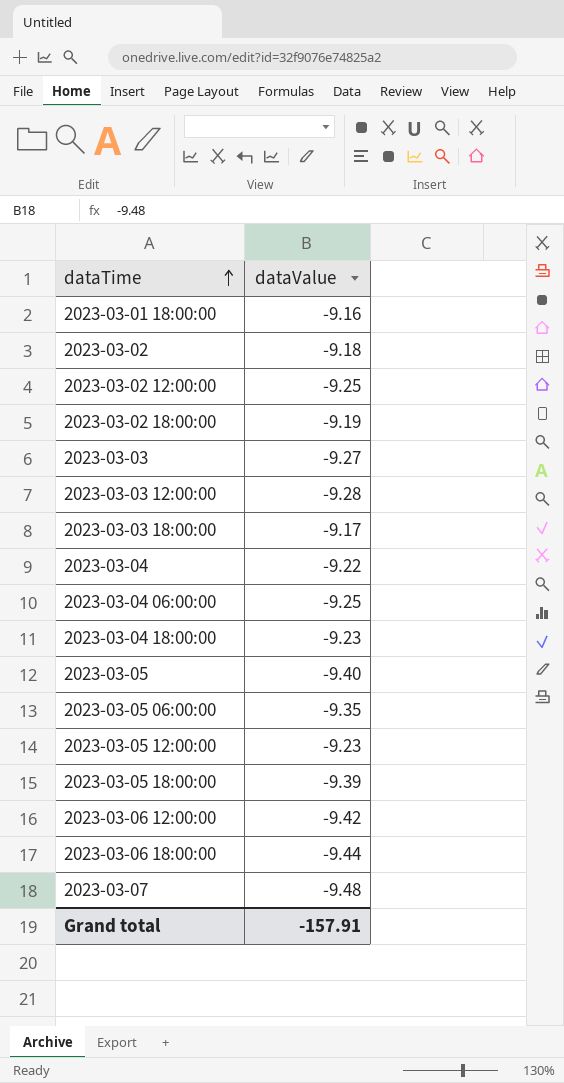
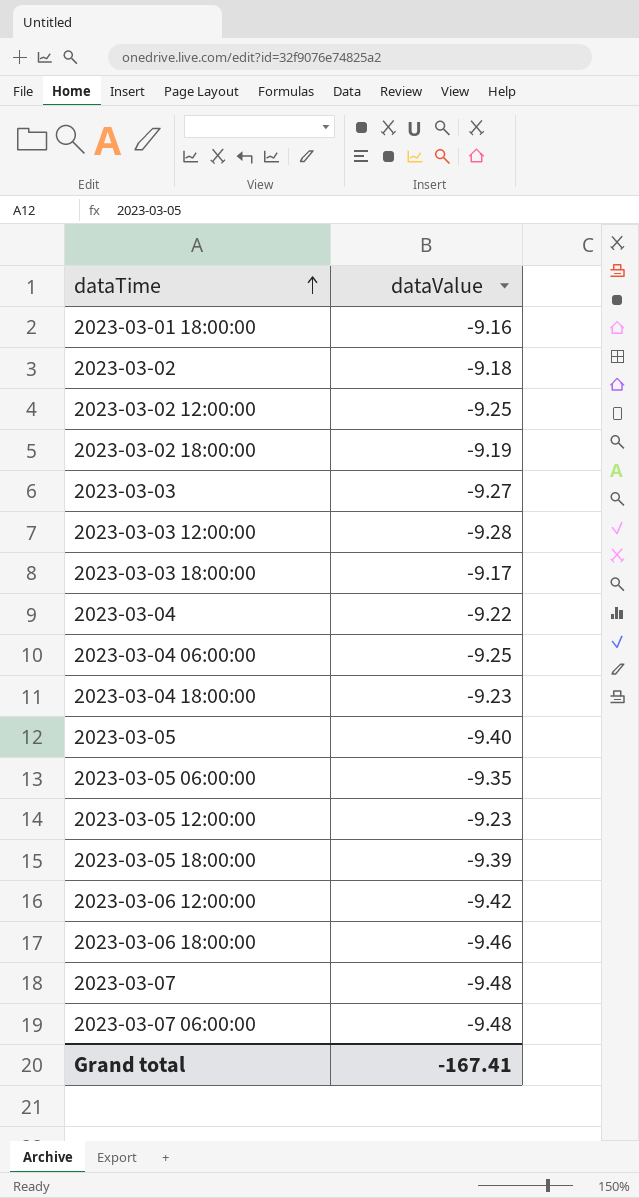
2023-03-06 18:00:00 | dataValue: -9.44 -> -9.46
row 2023-03-07 06:00:00: none -> -9.48
Grand total | dataValue: -157.91 -> -167.41

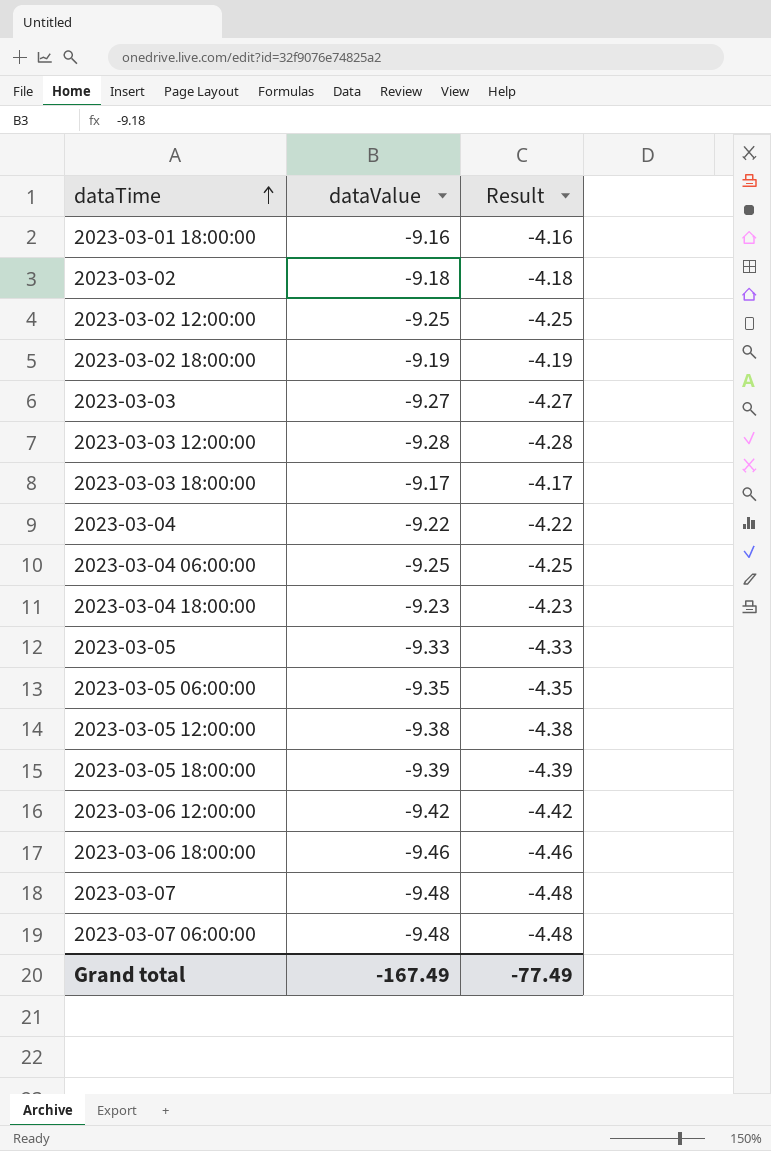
column Result | formula: none -> [dataValue] + 5
2023-03-05 | dataValue: -9.40 -> -9.33
2023-03-05 12:00:00 | dataValue: -9.23 -> -9.38
Grand total | dataValue: -167.41 -> -167.49

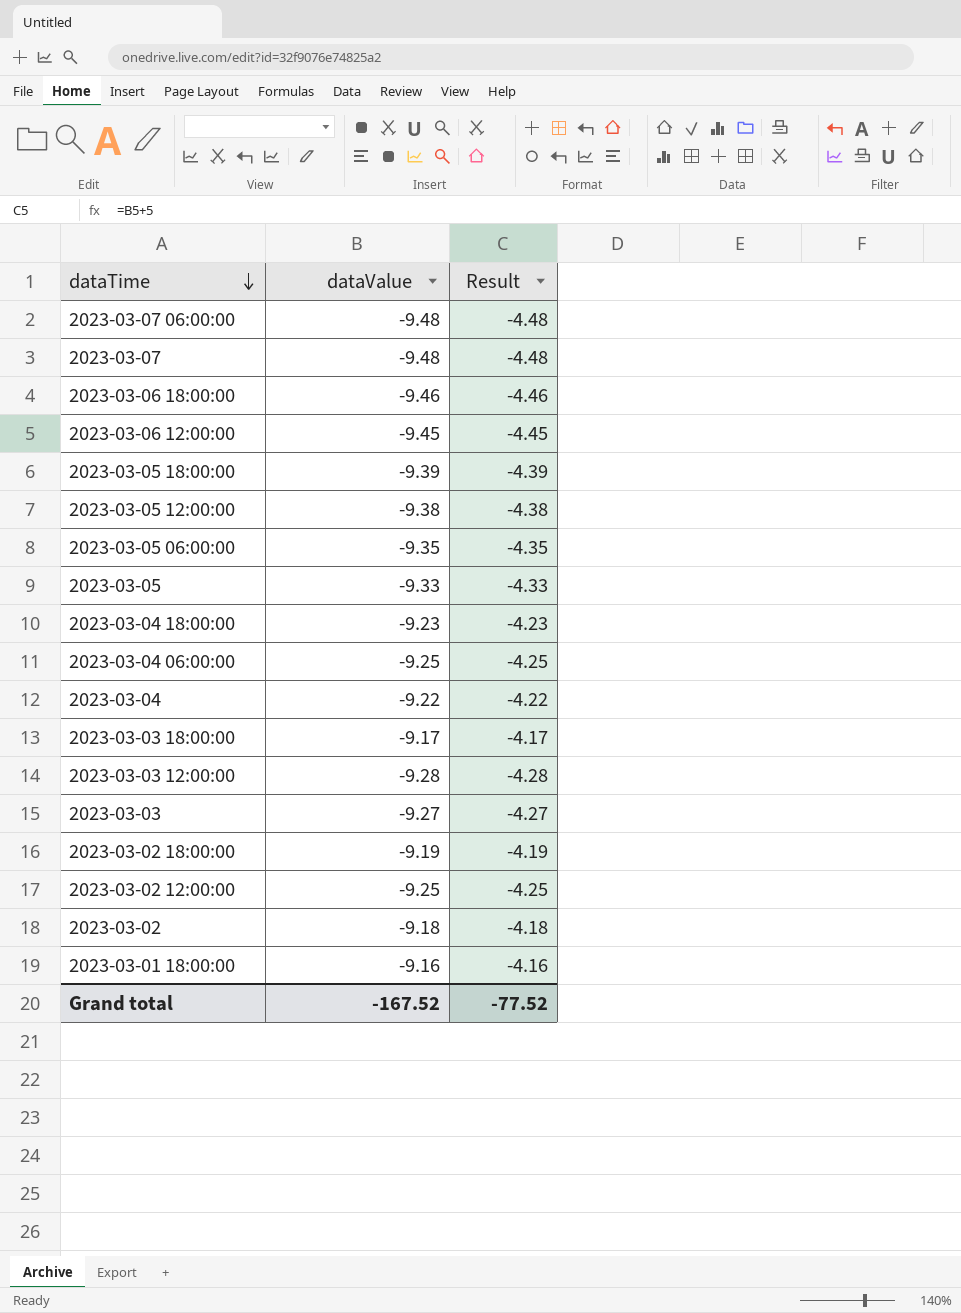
row order: dataTime ascending -> dataTime descending
2023-03-06 12:00:00 | dataValue: -9.42 -> -9.45
2023-03-06 12:00:00 | Result: -4.42 -> -4.45
Grand total | dataValue: -167.49 -> -167.52
Grand total | Result: -77.49 -> -77.52

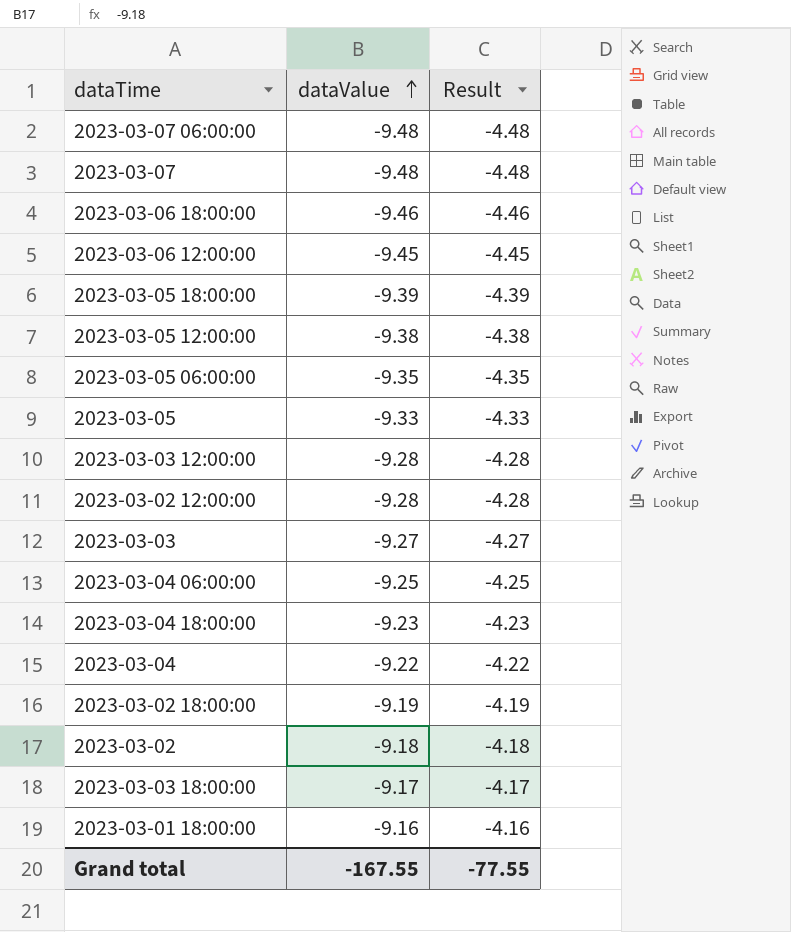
row order: dataTime descending -> dataValue ascending
2023-03-02 12:00:00 | dataValue: -9.25 -> -9.28
2023-03-02 12:00:00 | Result: -4.25 -> -4.28
Grand total | dataValue: -167.52 -> -167.55
Grand total | Result: -77.52 -> -77.55

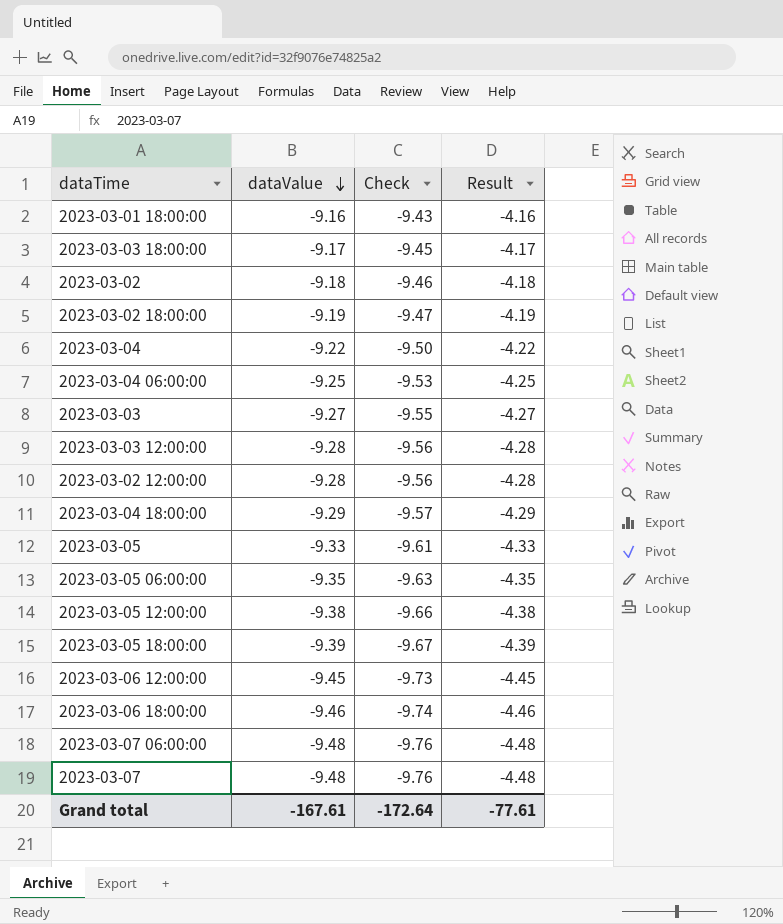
row order: dataValue ascending -> dataValue descending
column Check | formula: none -> [dataValue] * 1.03
2023-03-04 18:00:00 | dataValue: -9.23 -> -9.29
2023-03-04 18:00:00 | Result: -4.23 -> -4.29
Grand total | dataValue: -167.55 -> -167.61
Grand total | Result: -77.55 -> -77.61

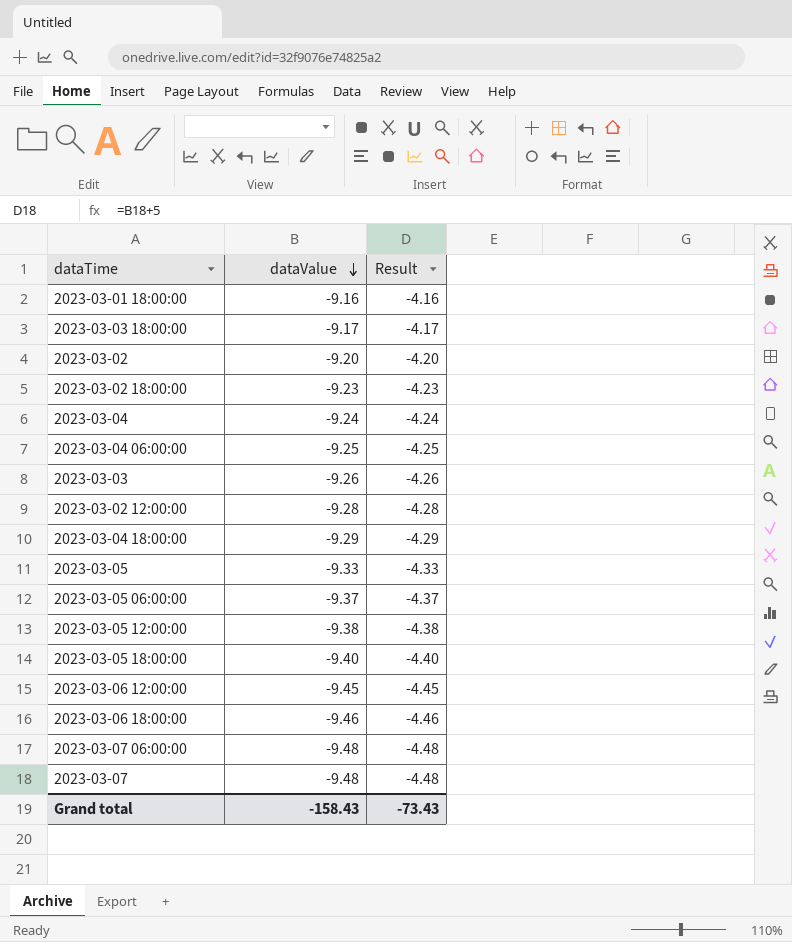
column Check | formula: [dataValue] * 1.03 -> none
row 2023-03-03 12:00:00: -9.28 | -9.56 | -4.28 -> none
2023-03-02 | dataValue: -9.18 -> -9.20
2023-03-02 | Result: -4.18 -> -4.20
2023-03-02 18:00:00 | dataValue: -9.19 -> -9.23
2023-03-02 18:00:00 | Result: -4.19 -> -4.23
2023-03-04 | dataValue: -9.22 -> -9.24
2023-03-04 | Result: -4.22 -> -4.24
2023-03-03 | dataValue: -9.27 -> -9.26
2023-03-03 | Result: -4.27 -> -4.26
2023-03-05 06:00:00 | dataValue: -9.35 -> -9.37
2023-03-05 06:00:00 | Result: -4.35 -> -4.37
2023-03-05 18:00:00 | dataValue: -9.39 -> -9.40
2023-03-05 18:00:00 | Result: -4.39 -> -4.40
Grand total | dataValue: -167.61 -> -158.43
Grand total | Result: -77.61 -> -73.43

